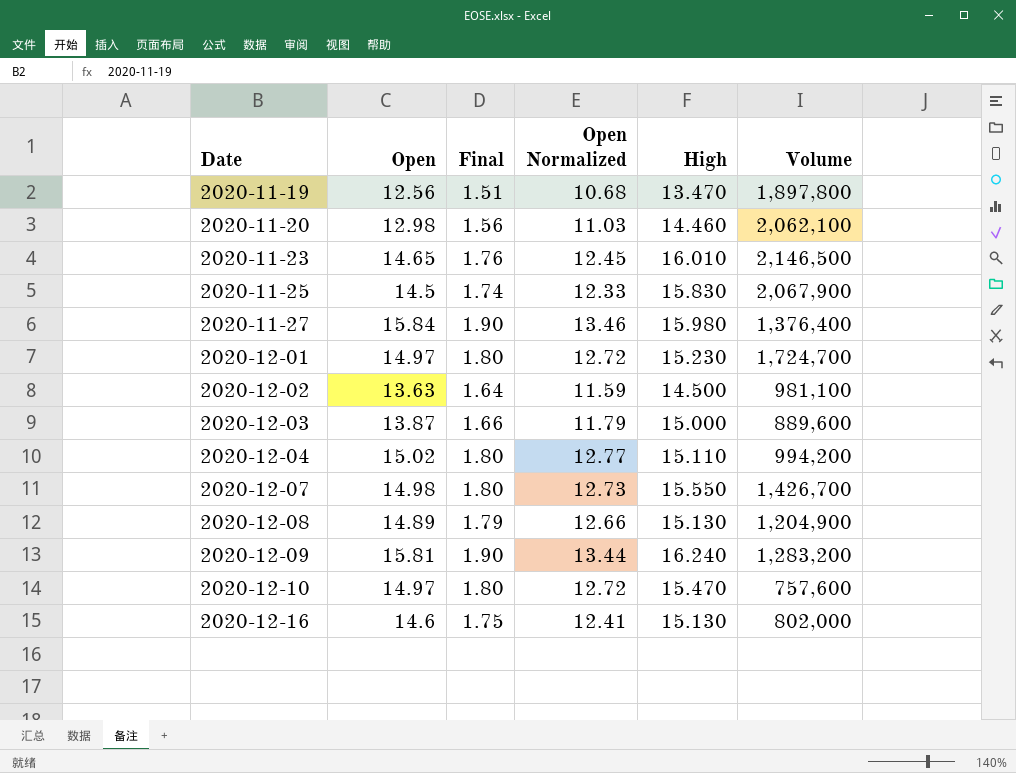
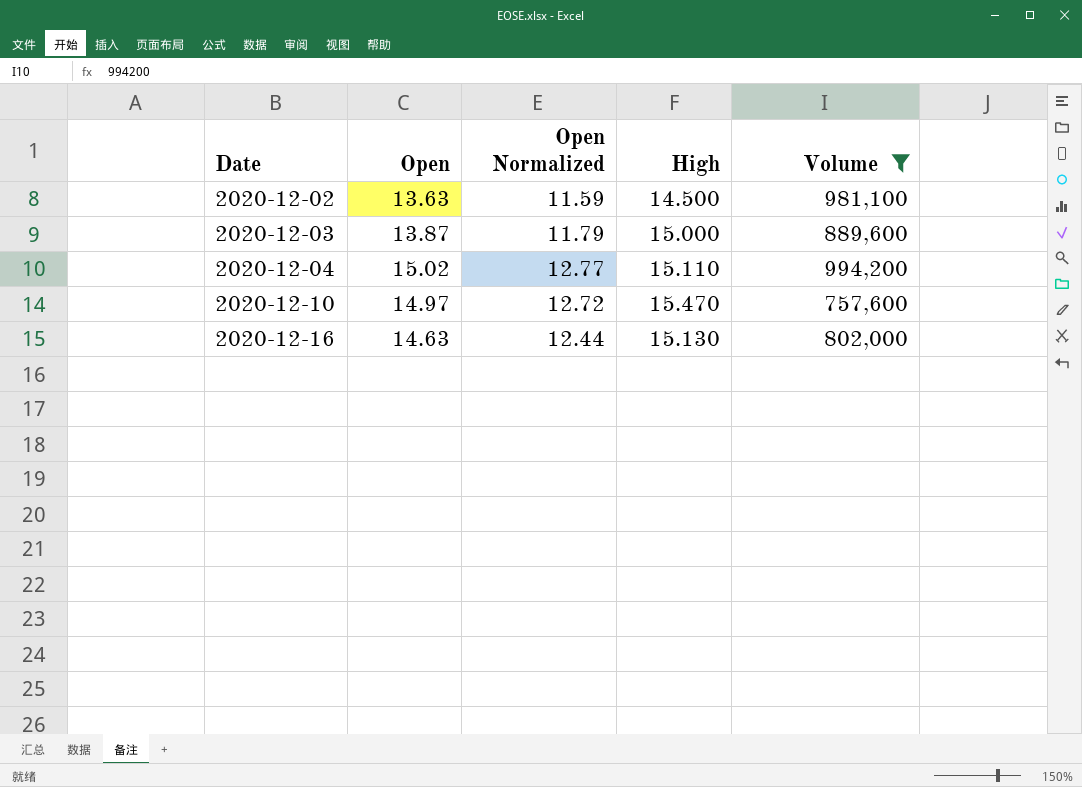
filter: none -> Volume <= 994,200
column Final | formula: [Open] * 0.12 -> none
2020-12-16 | Open: 14.6 -> 14.63
2020-12-16 | Open Normalized: 12.41 -> 12.44

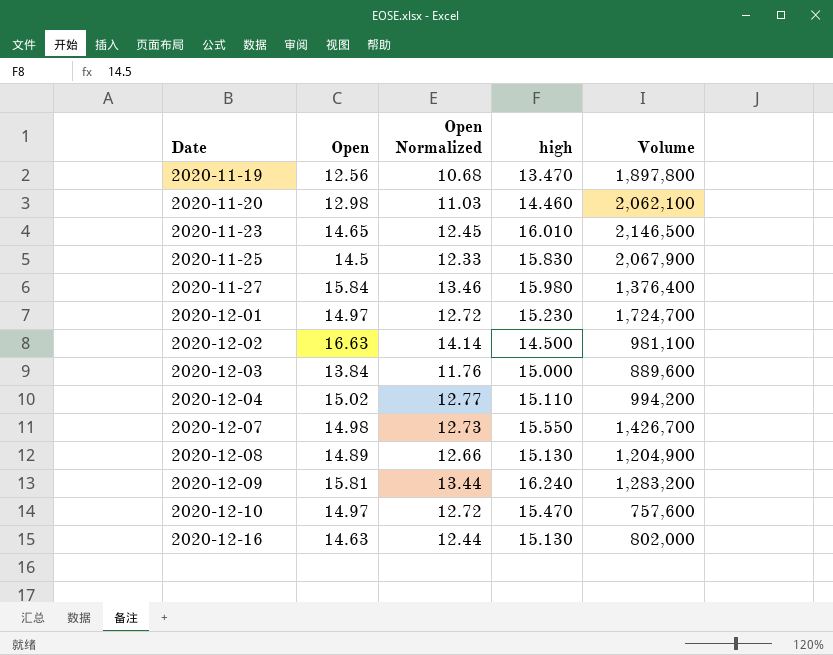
filter: Volume <= 994,200 -> none
column name: High -> high
2020-12-02 | Open: 13.63 -> 16.63
2020-12-02 | Open Normalized: 11.59 -> 14.14
2020-12-03 | Open: 13.87 -> 13.84
2020-12-03 | Open Normalized: 11.79 -> 11.76

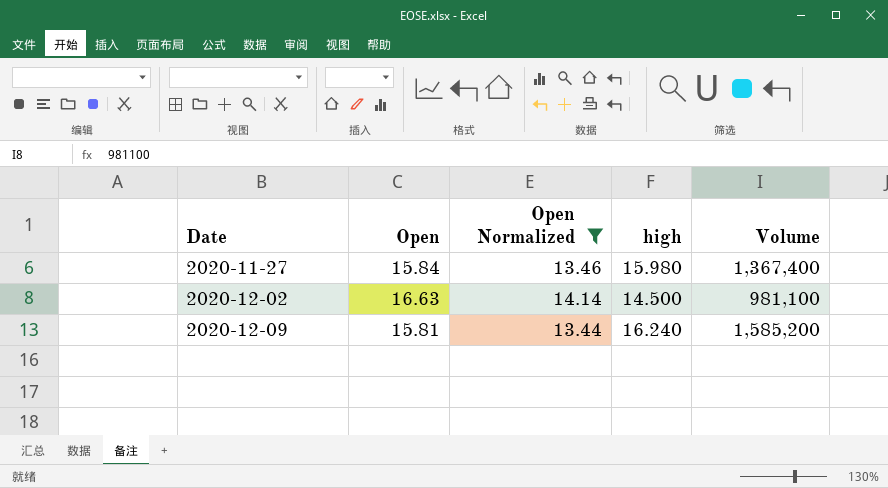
filter: none -> Open Normalized >= 13.44
2020-11-27 | Volume: 1,376,400 -> 1,367,400
2020-12-09 | Volume: 1,283,200 -> 1,585,200

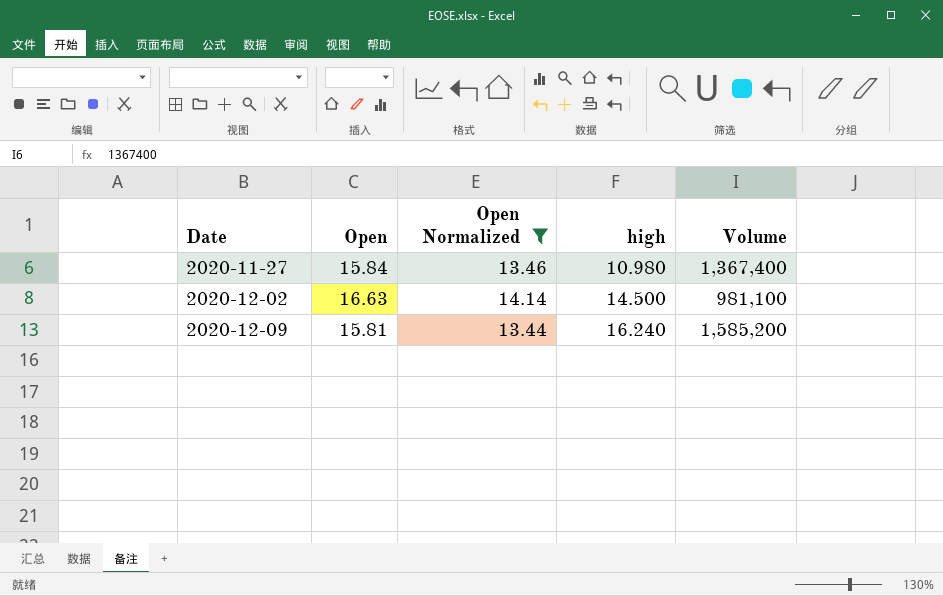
2020-11-27 | high: 15.980 -> 10.980

